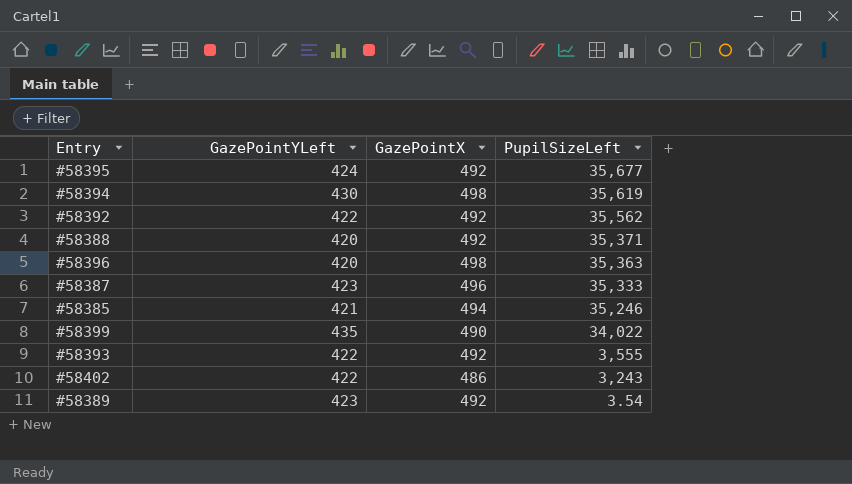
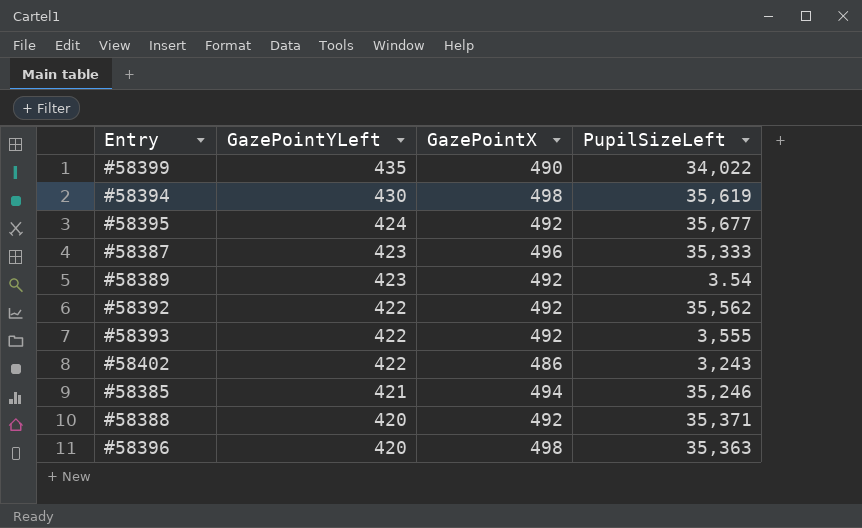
row order: PupilSizeLeft descending -> GazePointYLeft descending

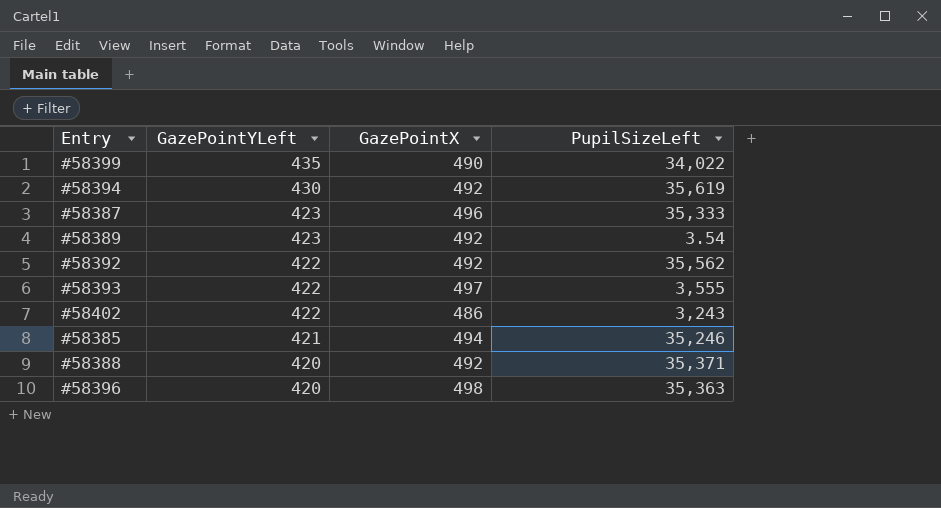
row #58395: 424 | 492 | 35,677 -> none
#58394 | GazePointX: 498 -> 492
#58393 | GazePointX: 492 -> 497

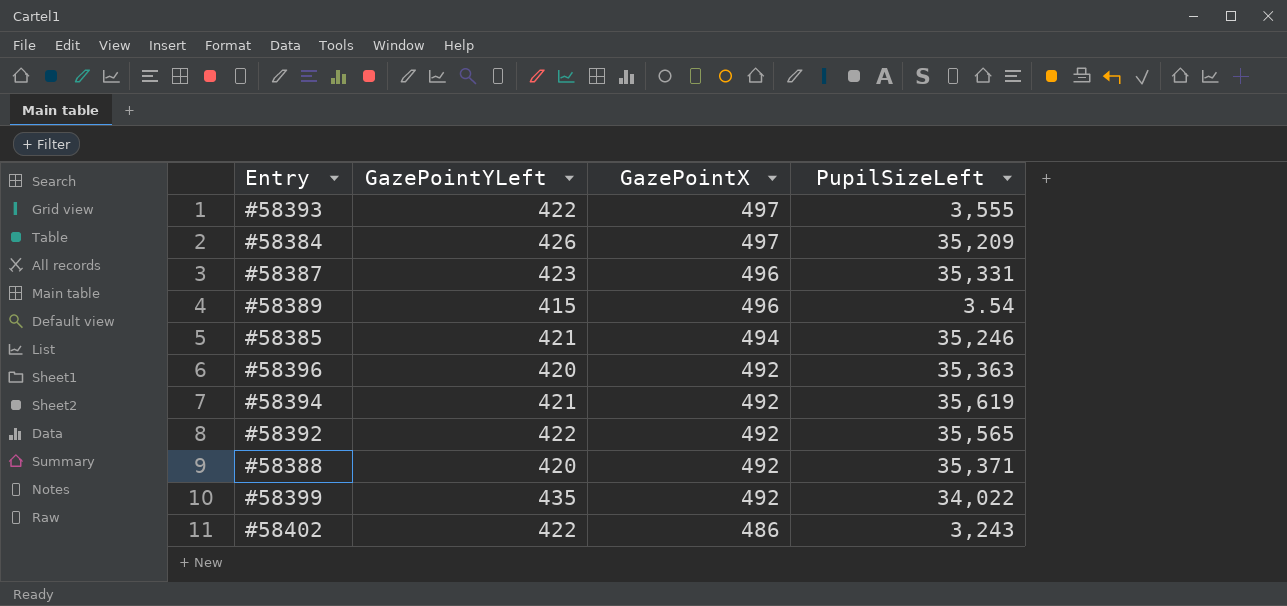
row order: GazePointYLeft descending -> GazePointX descending
row #58384: none -> 426 | 497 | 35,209
#58387 | PupilSizeLeft: 35,333 -> 35,331
#58389 | GazePointYLeft: 423 -> 415
#58389 | GazePointX: 492 -> 496
#58396 | GazePointX: 498 -> 492
#58394 | GazePointYLeft: 430 -> 421
#58392 | PupilSizeLeft: 35,562 -> 35,565
#58399 | GazePointX: 490 -> 492

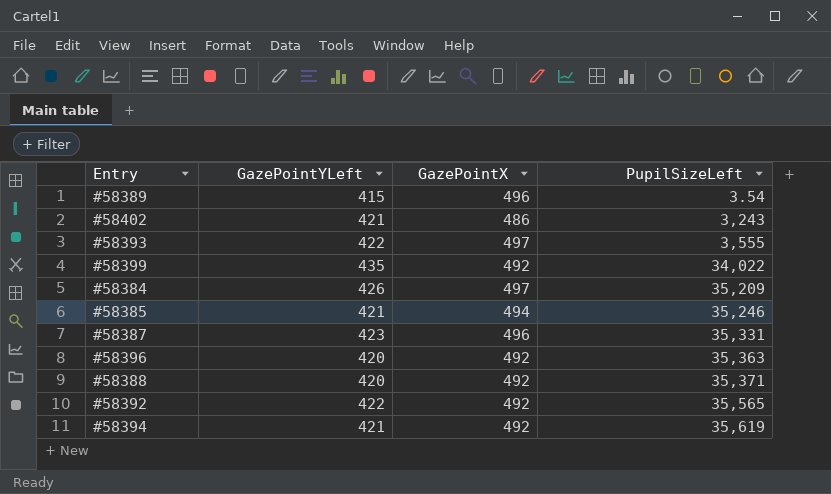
row order: GazePointX descending -> PupilSizeLeft ascending
#58402 | GazePointYLeft: 422 -> 421

